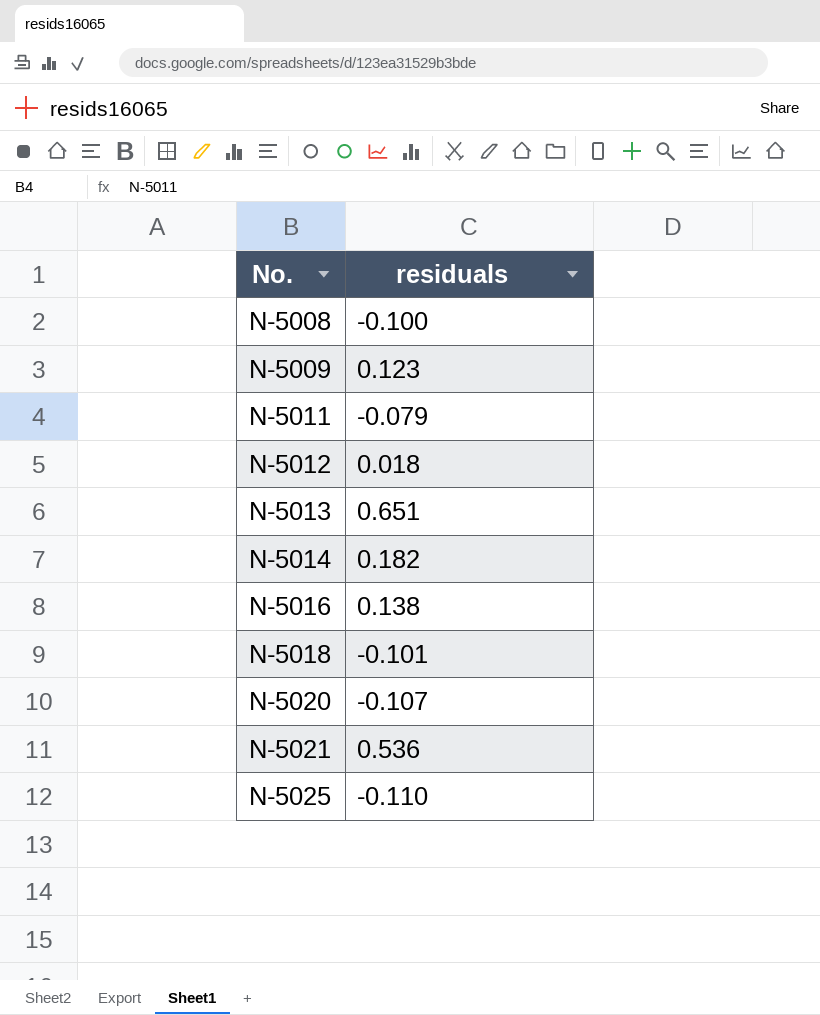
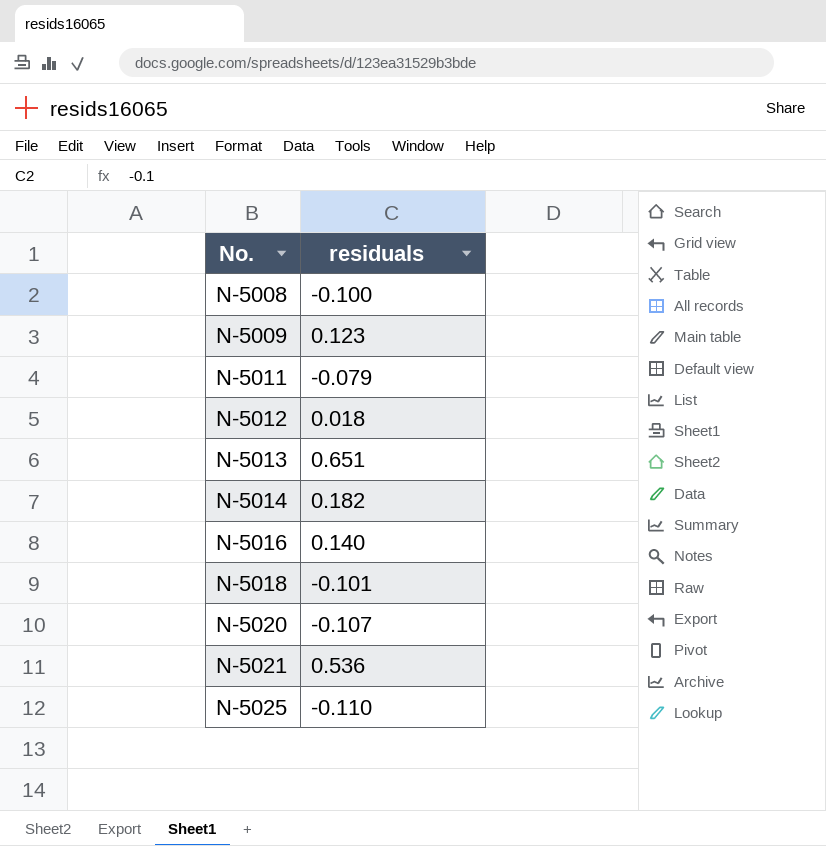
N-5016 | residuals: 0.138 -> 0.140

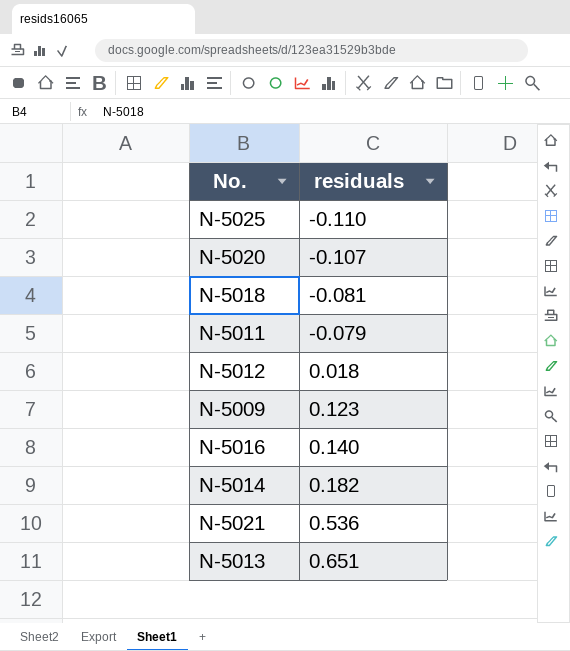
row order: No. ascending -> residuals ascending
row N-5008: -0.100 -> none
N-5018 | residuals: -0.101 -> -0.081

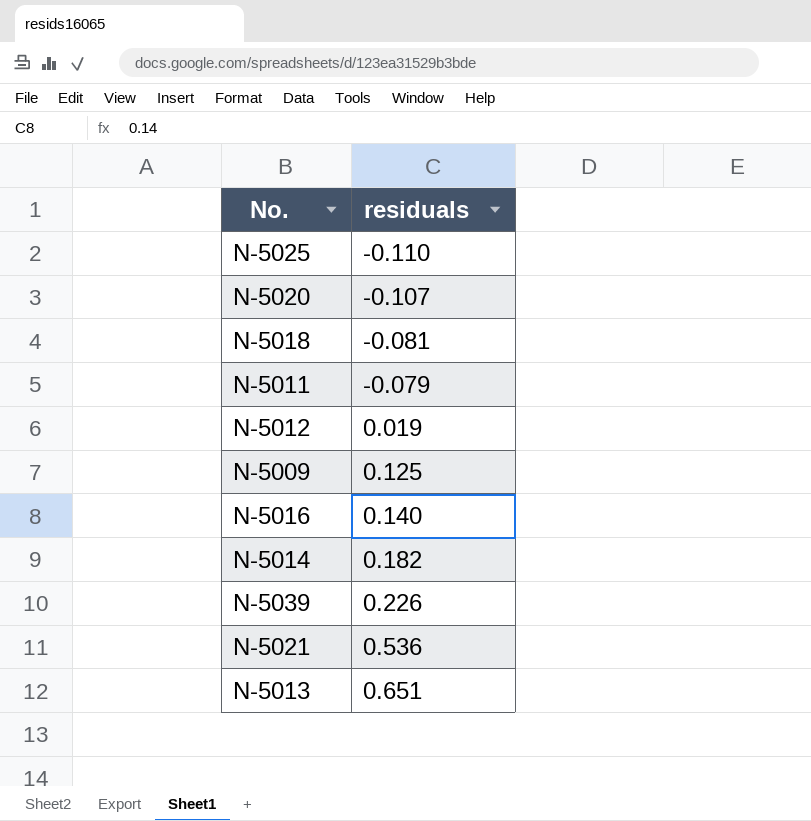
N-5012 | residuals: 0.018 -> 0.019
N-5009 | residuals: 0.123 -> 0.125
row N-5039: none -> 0.226

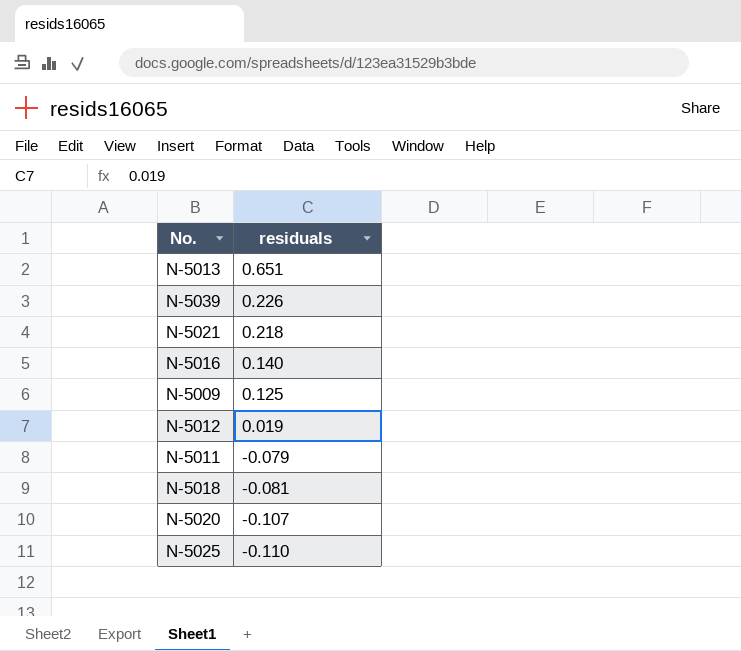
row order: residuals ascending -> residuals descending
row N-5014: 0.182 -> none
N-5021 | residuals: 0.536 -> 0.218

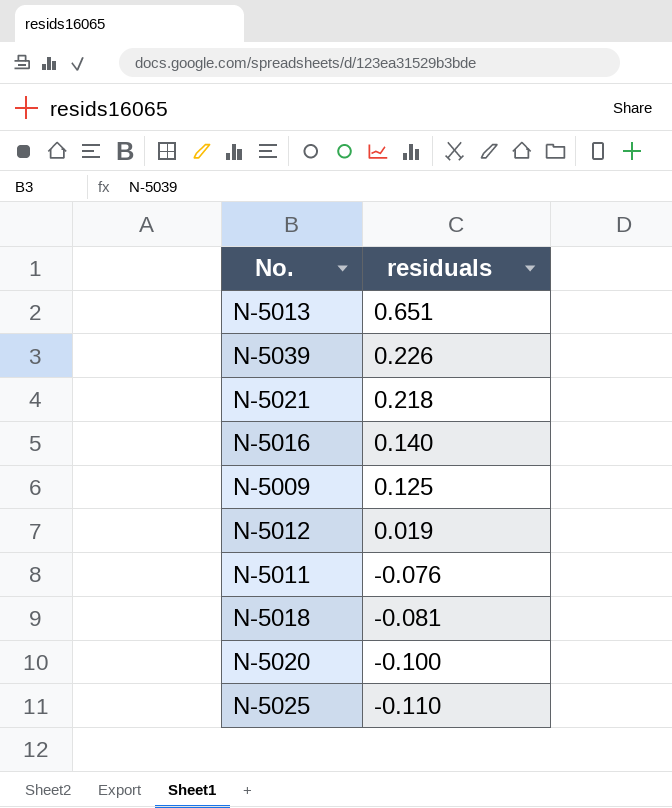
N-5011 | residuals: -0.079 -> -0.076
N-5020 | residuals: -0.107 -> -0.100

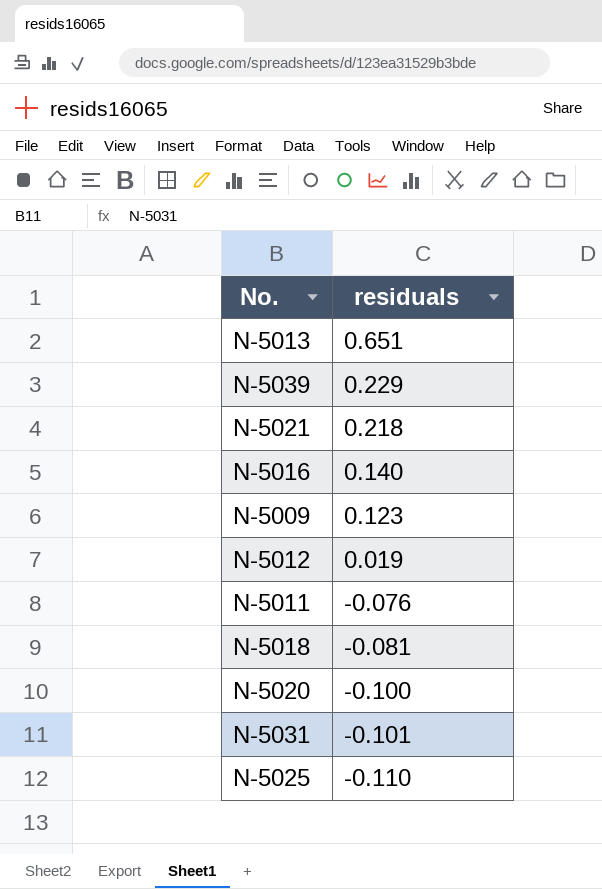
N-5039 | residuals: 0.226 -> 0.229
N-5009 | residuals: 0.125 -> 0.123
row N-5031: none -> -0.101

